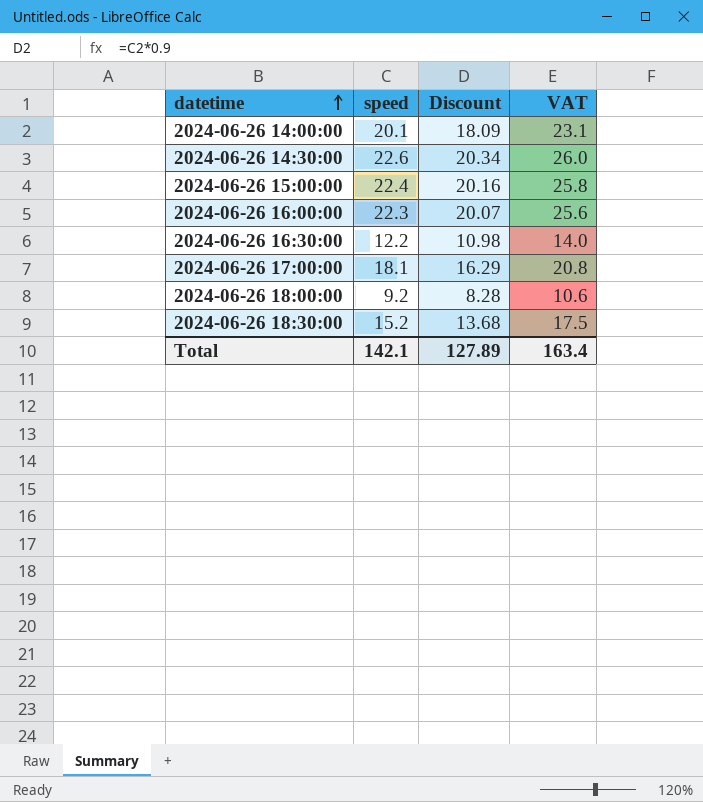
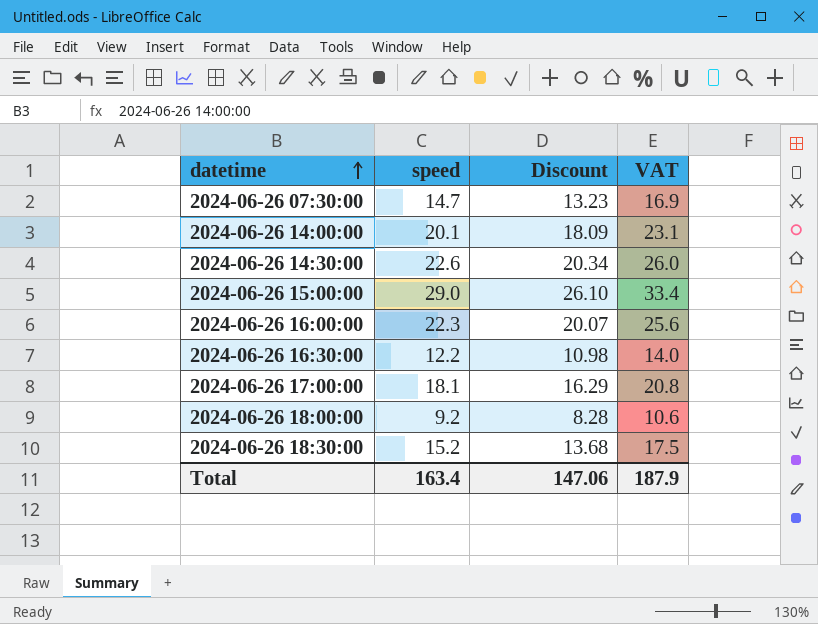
row 2024-06-26 07:30:00: none -> 14.7 | 13.23 | 16.9
2024-06-26 15:00:00 | speed: 22.4 -> 29.0
2024-06-26 15:00:00 | Discount: 20.16 -> 26.10
2024-06-26 15:00:00 | VAT: 25.8 -> 33.4
Total | speed: 142.1 -> 163.4
Total | Discount: 127.89 -> 147.06
Total | VAT: 163.4 -> 187.9

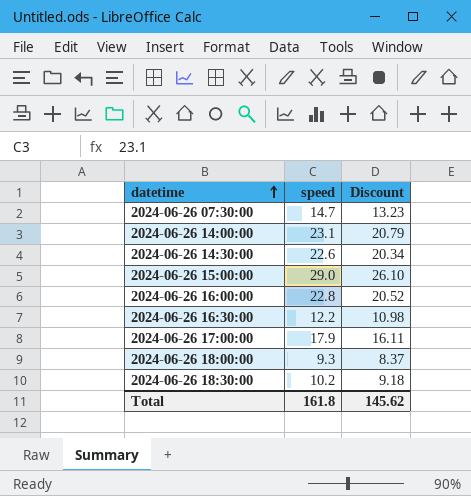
column VAT | formula: [speed] * 1.15 -> none
2024-06-26 14:00:00 | speed: 20.1 -> 23.1
2024-06-26 14:00:00 | Discount: 18.09 -> 20.79
2024-06-26 16:00:00 | speed: 22.3 -> 22.8
2024-06-26 16:00:00 | Discount: 20.07 -> 20.52
2024-06-26 17:00:00 | speed: 18.1 -> 17.9
2024-06-26 17:00:00 | Discount: 16.29 -> 16.11
2024-06-26 18:00:00 | speed: 9.2 -> 9.3
2024-06-26 18:00:00 | Discount: 8.28 -> 8.37
2024-06-26 18:30:00 | speed: 15.2 -> 10.2
2024-06-26 18:30:00 | Discount: 13.68 -> 9.18
Total | speed: 163.4 -> 161.8
Total | Discount: 147.06 -> 145.62

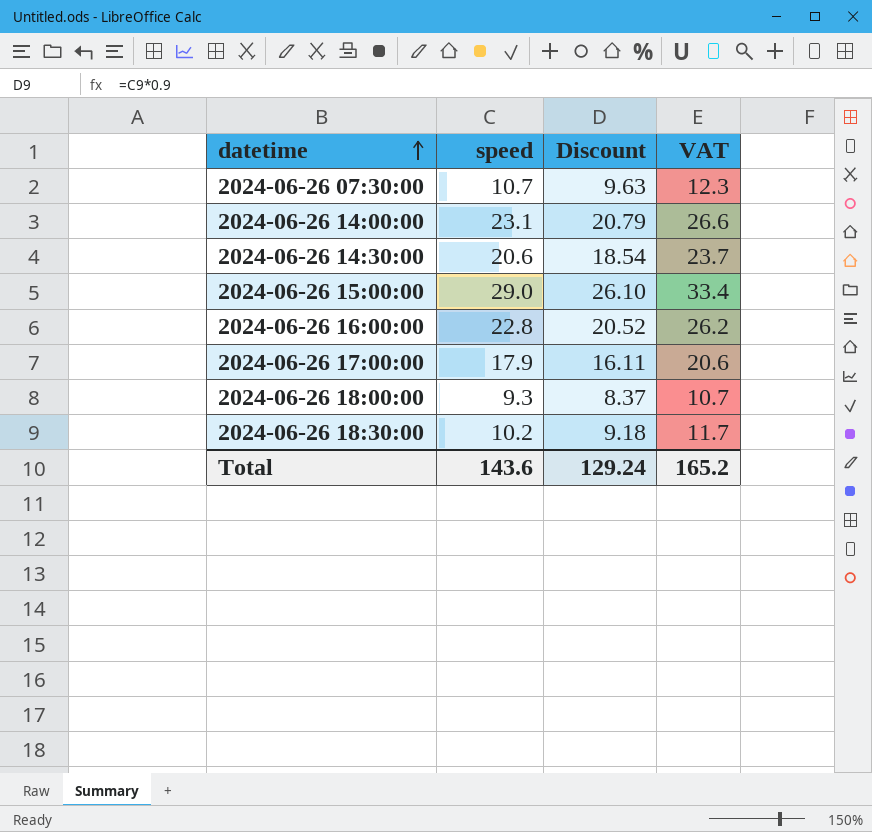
column VAT | formula: none -> [speed] * 1.15
row 2024-06-26 16:30:00: 12.2 | 10.98 -> none
2024-06-26 07:30:00 | speed: 14.7 -> 10.7
2024-06-26 07:30:00 | Discount: 13.23 -> 9.63
2024-06-26 14:30:00 | speed: 22.6 -> 20.6
2024-06-26 14:30:00 | Discount: 20.34 -> 18.54
Total | speed: 161.8 -> 143.6
Total | Discount: 145.62 -> 129.24

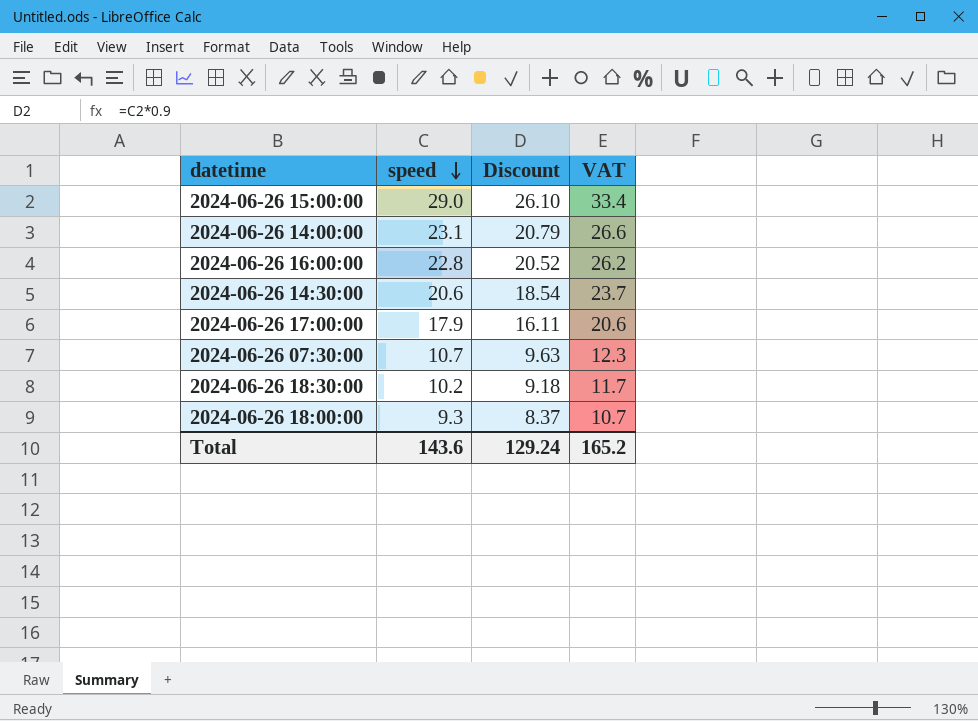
row order: datetime ascending -> speed descending

